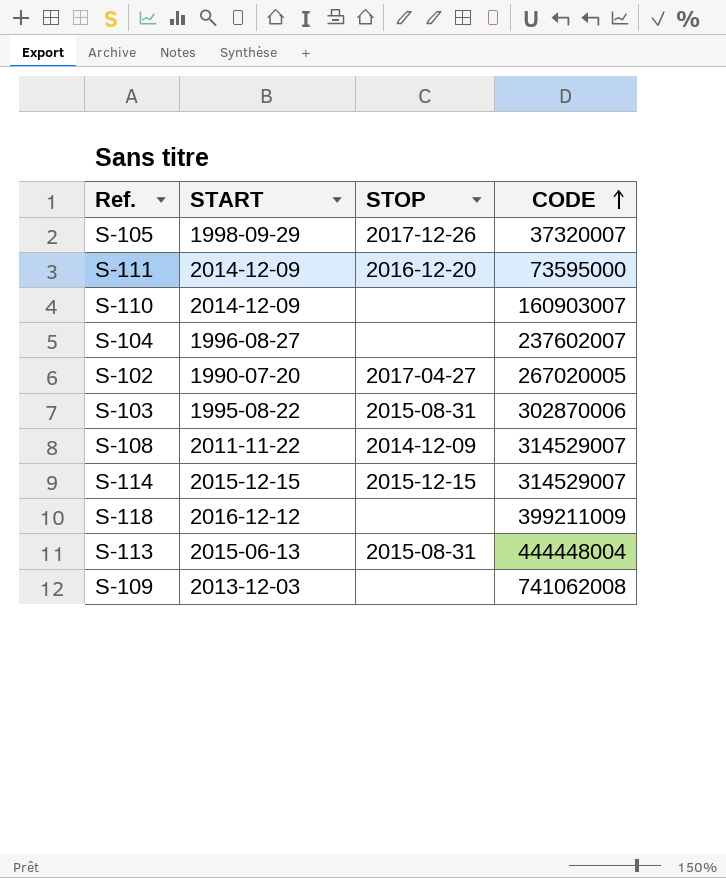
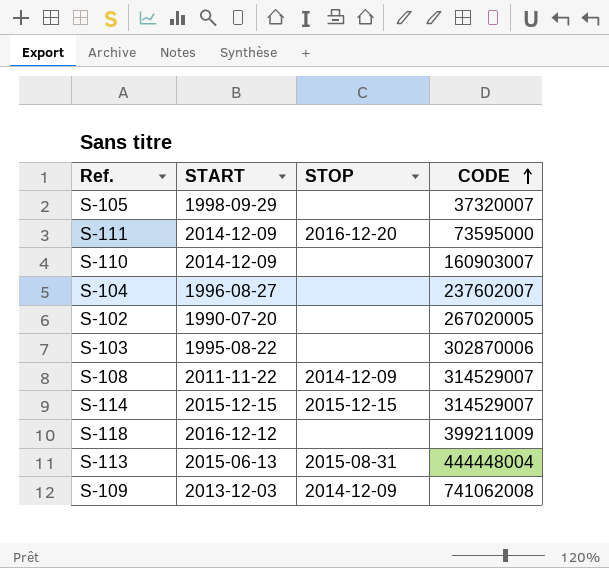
S-105 | STOP: 2017-12-26 -> none
S-102 | STOP: 2017-04-27 -> none
S-103 | STOP: 2015-08-31 -> none
S-109 | STOP: none -> 2014-12-09

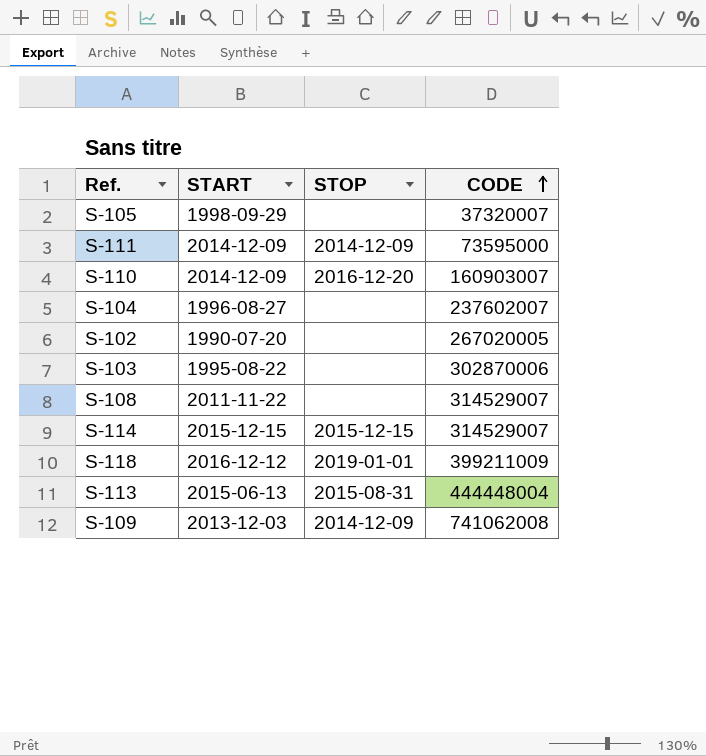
S-111 | STOP: 2016-12-20 -> 2014-12-09
S-110 | STOP: none -> 2016-12-20
S-108 | STOP: 2014-12-09 -> none
S-118 | STOP: none -> 2019-01-01

